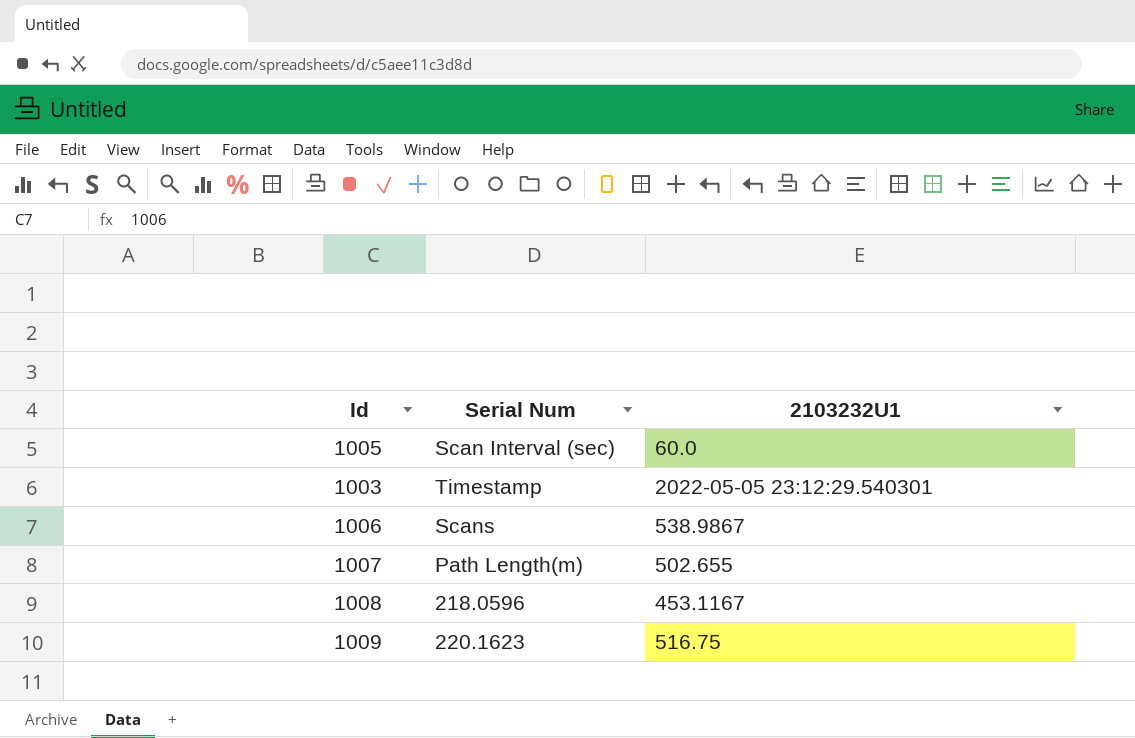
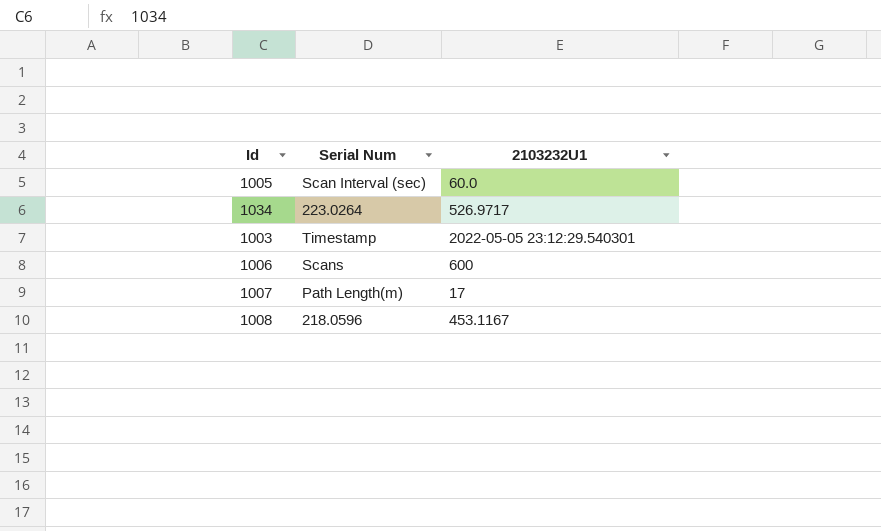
row 1009: 220.1623 | 516.75 -> none
row 1034: none -> 223.0264 | 526.9717
1006 | 2103232U1: 538.9867 -> 600
1007 | 2103232U1: 502.655 -> 17

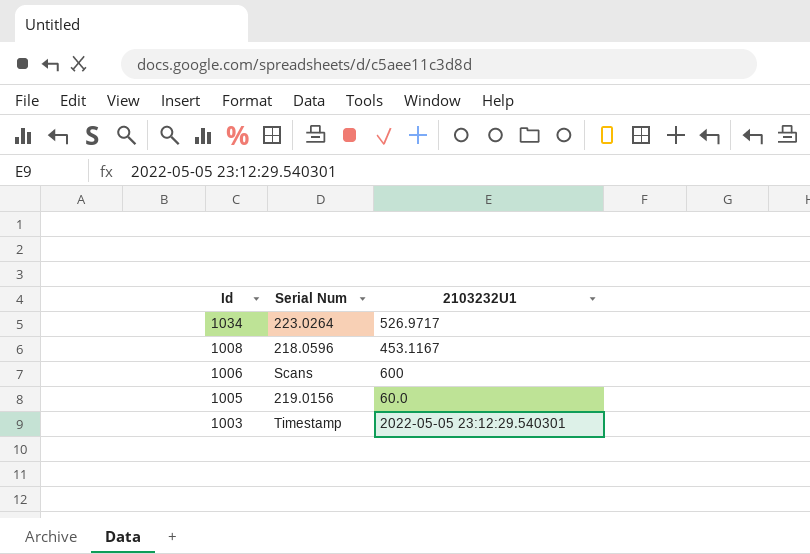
row order: none -> Id descending
row 1007: Path Length(m) | 17 -> none
1005 | Serial Num: Scan Interval (sec) -> 219.0156

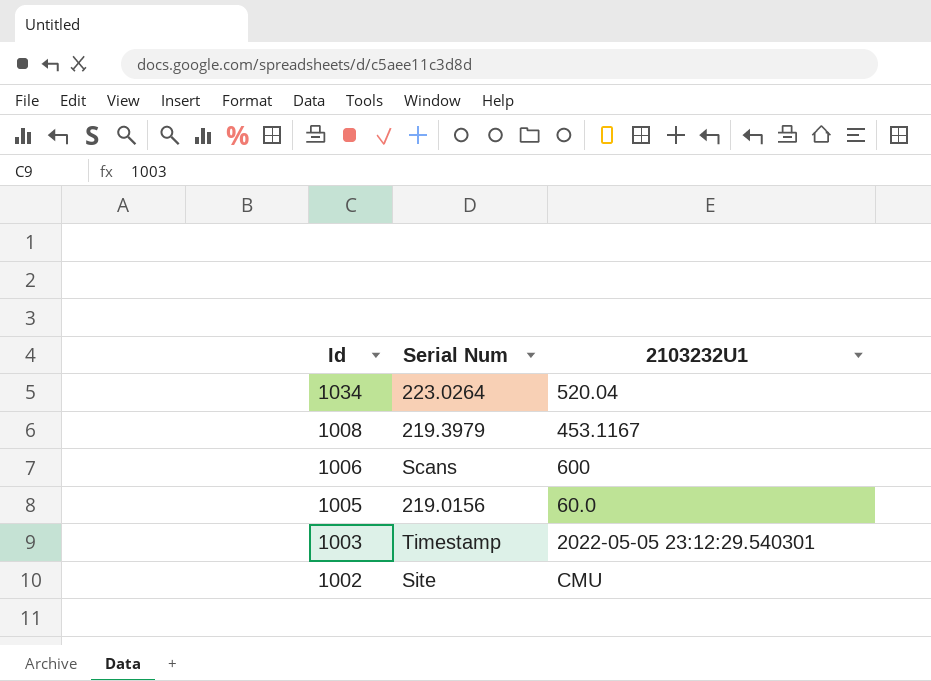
1034 | 2103232U1: 526.9717 -> 520.04
1008 | Serial Num: 218.0596 -> 219.3979
row 1002: none -> Site | CMU

